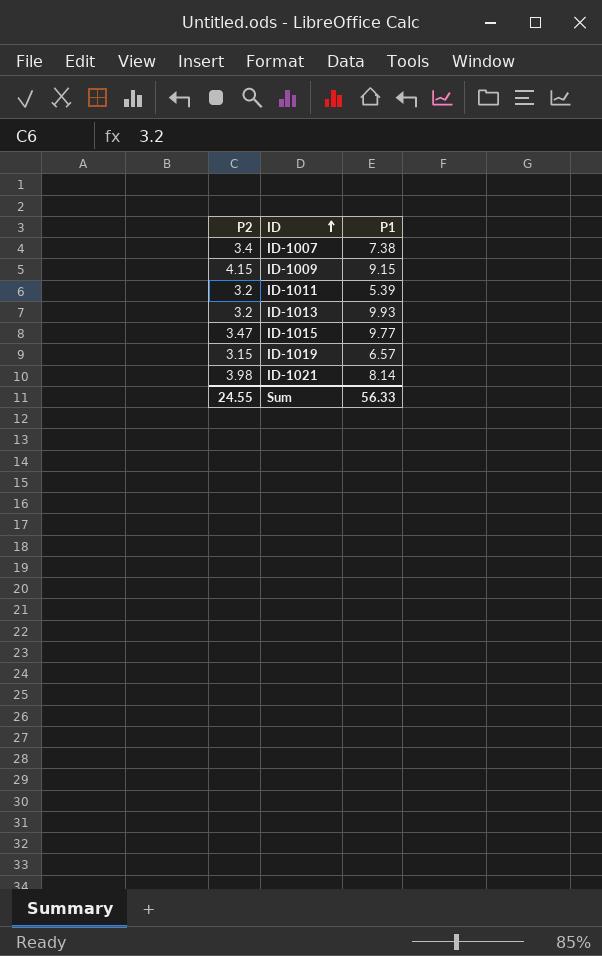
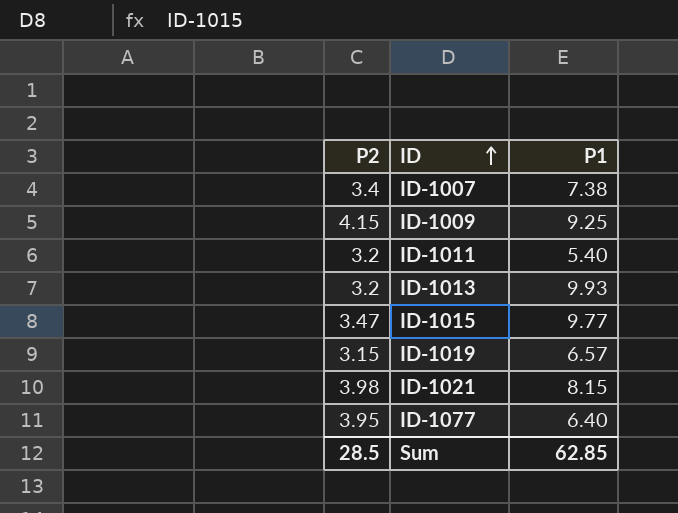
ID-1009 | P1: 9.15 -> 9.25
ID-1011 | P1: 5.39 -> 5.40
ID-1021 | P1: 8.14 -> 8.15
row ID-1077: none -> 3.95 | 6.40
Sum | P2: 24.55 -> 28.5
Sum | P1: 56.33 -> 62.85

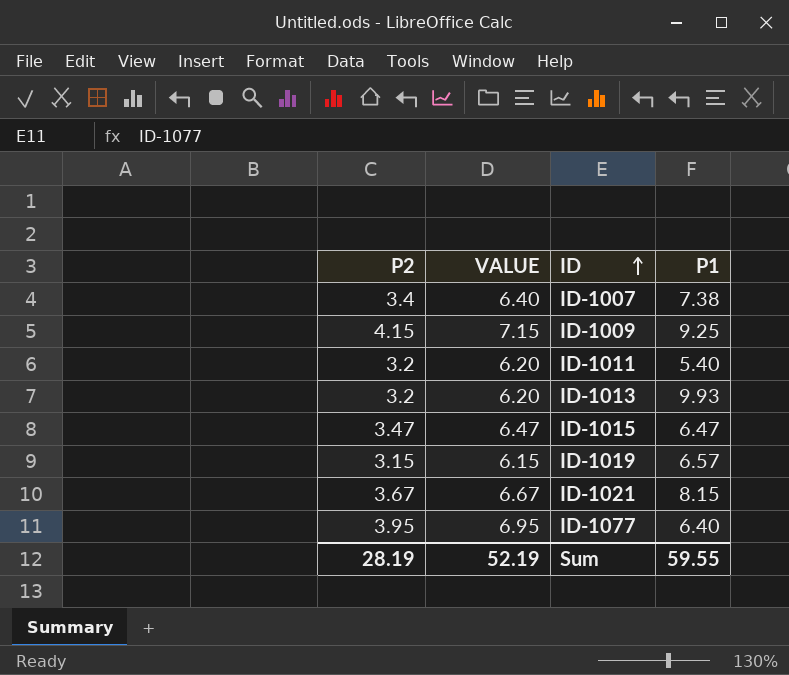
column VALUE | formula: none -> [P2] + 3
ID-1015 | P1: 9.77 -> 6.47
ID-1021 | P2: 3.98 -> 3.67
Sum | P2: 28.5 -> 28.19
Sum | P1: 62.85 -> 59.55

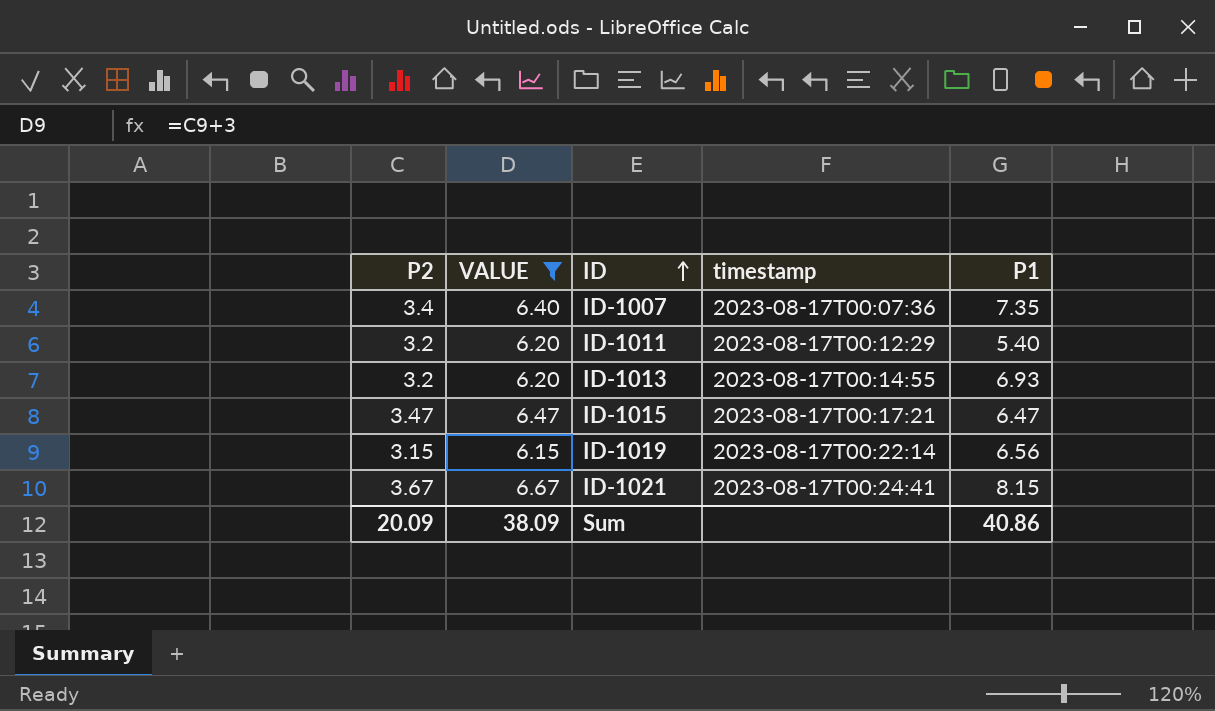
filter: none -> VALUE <= 6.67
column timestamp | position: none -> 4
ID-1007 | P1: 7.38 -> 7.35
ID-1013 | P1: 9.93 -> 6.93
ID-1019 | P1: 6.57 -> 6.56
Sum | P2: 28.19 -> 20.09
Sum | VALUE: 52.19 -> 38.09
Sum | P1: 59.55 -> 40.86

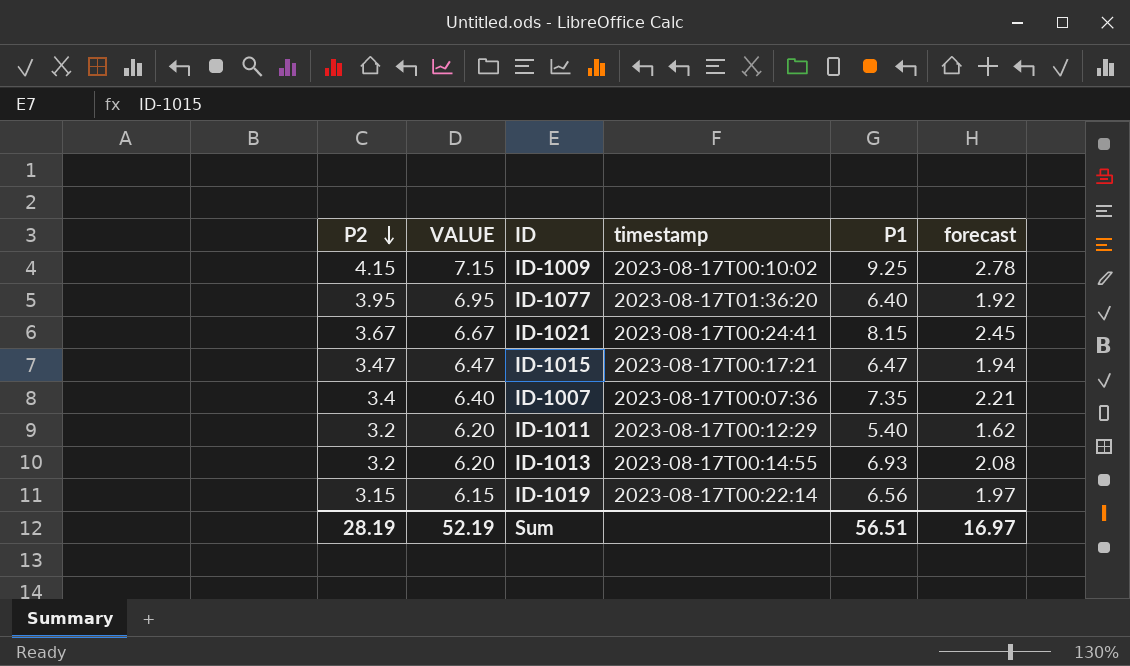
filter: VALUE <= 6.67 -> none
row order: ID ascending -> P2 descending
column forecast | formula: none -> [P1] * 0.3
Sum | P2: 20.09 -> 28.19
Sum | VALUE: 38.09 -> 52.19
Sum | P1: 40.86 -> 56.51

